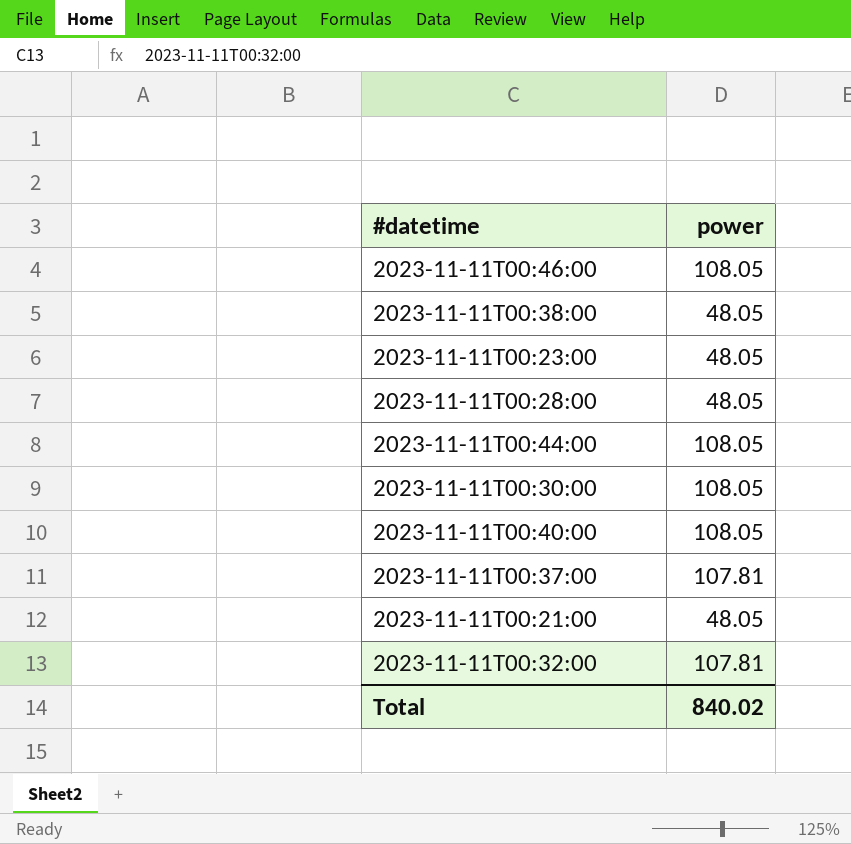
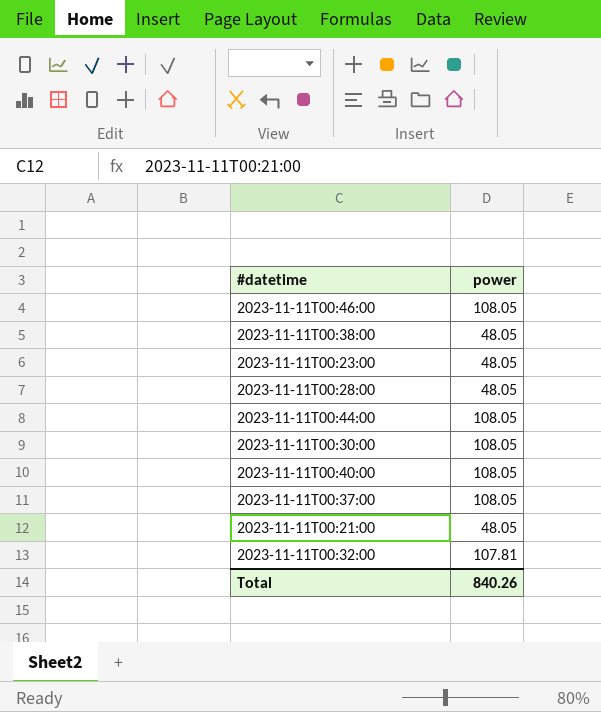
2023-11-11T00:37:00 | power: 107.81 -> 108.05
Total | power: 840.02 -> 840.26

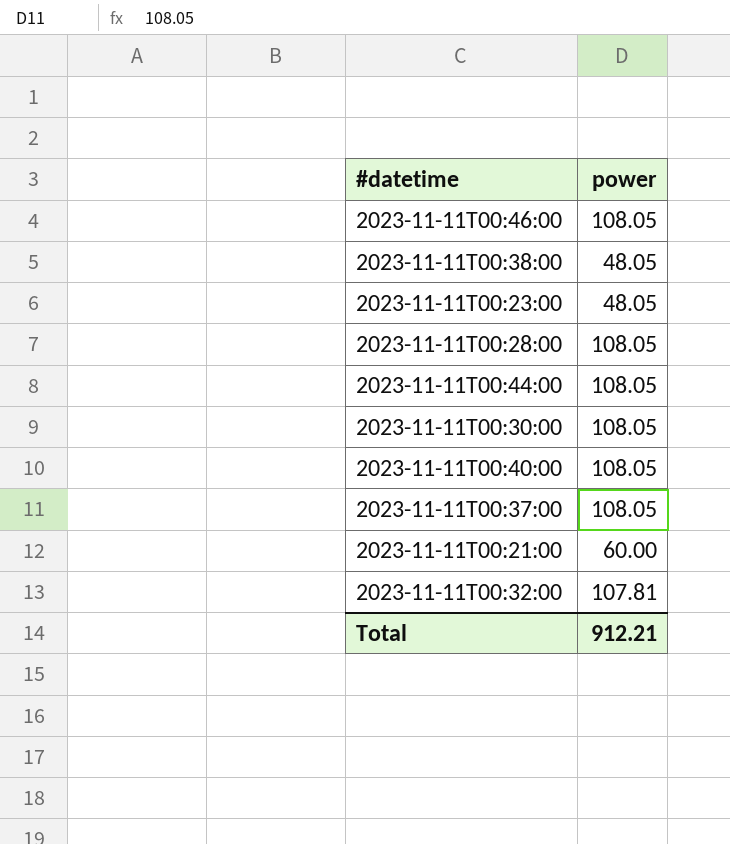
2023-11-11T00:28:00 | power: 48.05 -> 108.05
2023-11-11T00:21:00 | power: 48.05 -> 60.00
Total | power: 840.26 -> 912.21

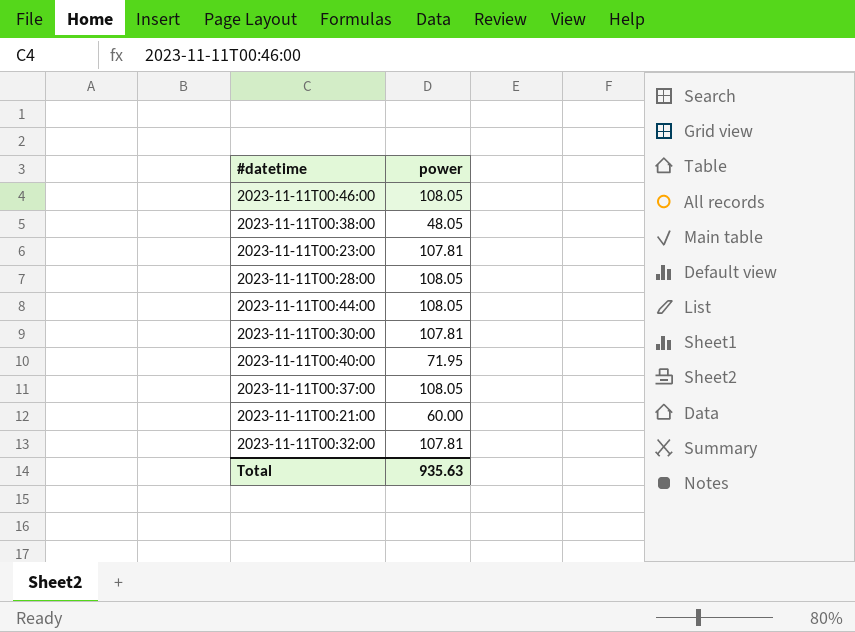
2023-11-11T00:23:00 | power: 48.05 -> 107.81
2023-11-11T00:30:00 | power: 108.05 -> 107.81
2023-11-11T00:40:00 | power: 108.05 -> 71.95
Total | power: 912.21 -> 935.63

